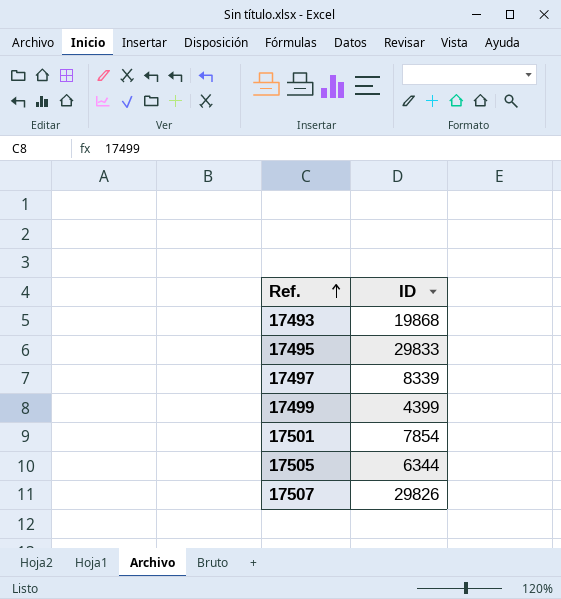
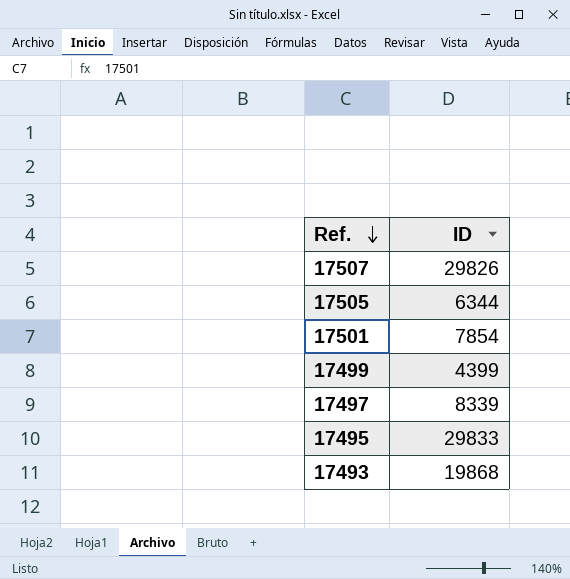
row order: Ref. ascending -> Ref. descending

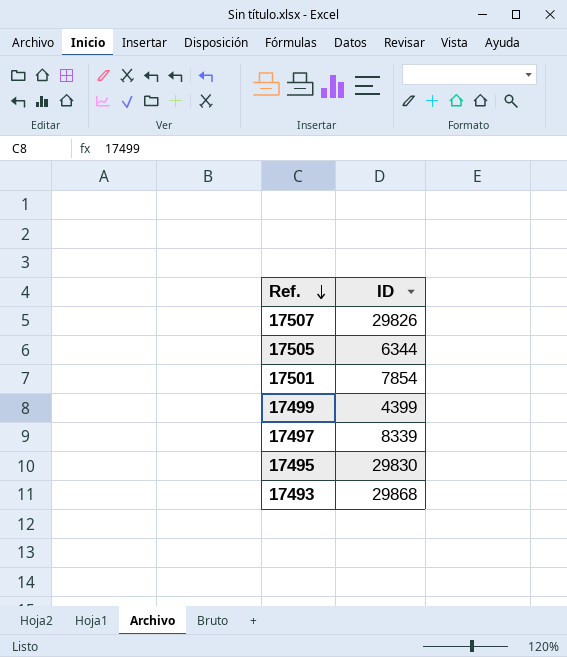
17495 | ID: 29833 -> 29830
17493 | ID: 19868 -> 29868

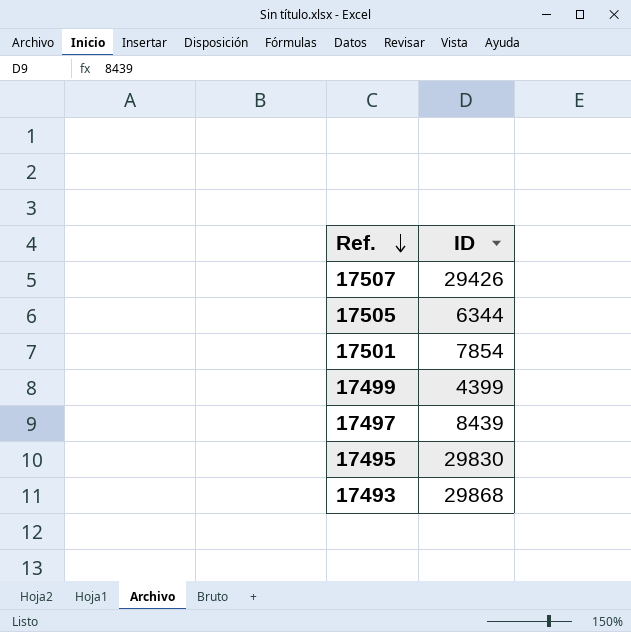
17507 | ID: 29826 -> 29426
17497 | ID: 8339 -> 8439

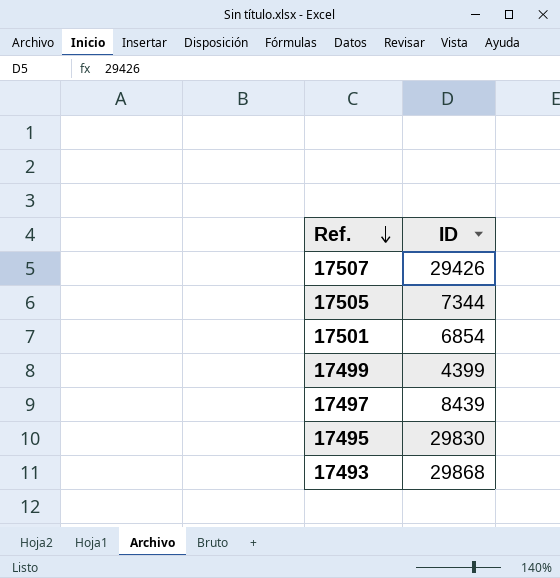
17505 | ID: 6344 -> 7344
17501 | ID: 7854 -> 6854

